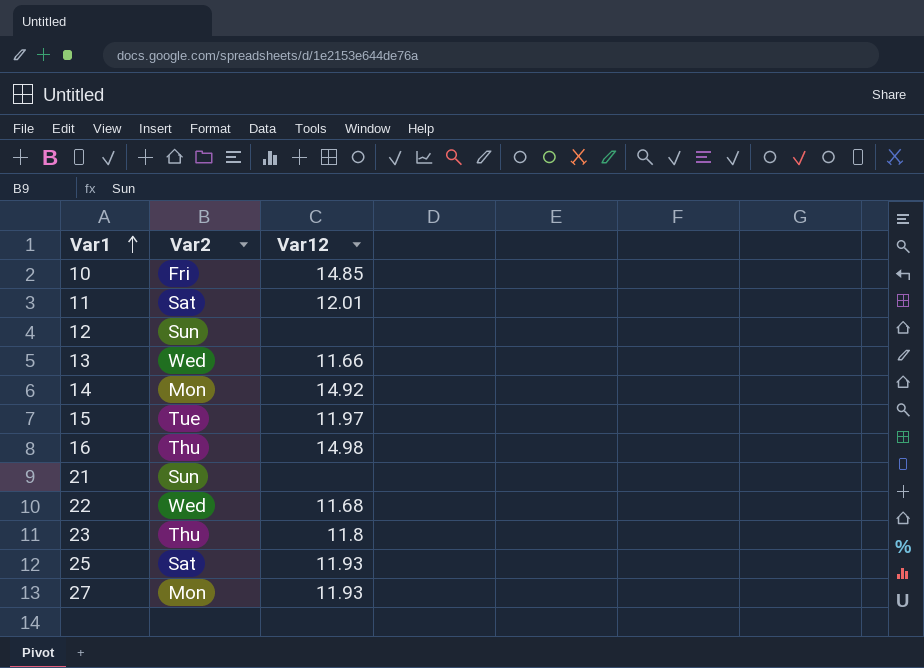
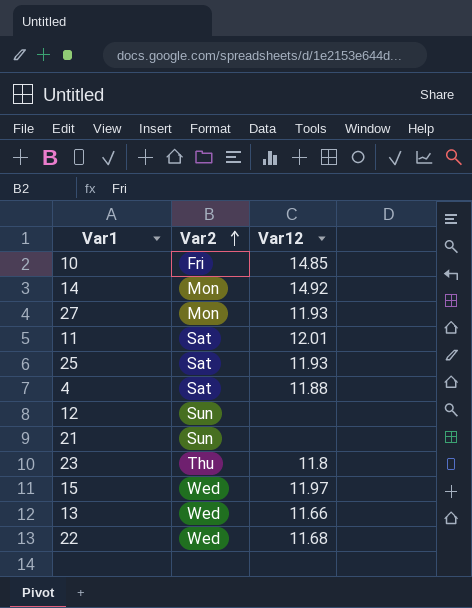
row order: Var1 ascending -> Var2 ascending
row 16: Thu | 14.98 -> none
row 4: none -> Sat | 11.88
15 | Var2: Tue -> Wed

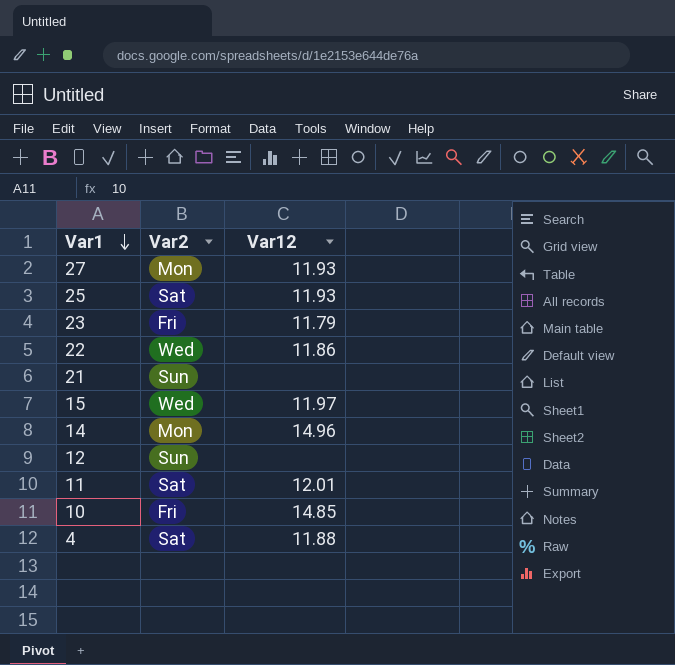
row order: Var2 ascending -> Var1 descending
row 13: Wed | 11.66 -> none
23 | Var2: Thu -> Fri
23 | Var12: 11.8 -> 11.79
22 | Var12: 11.68 -> 11.86
14 | Var12: 14.92 -> 14.96

